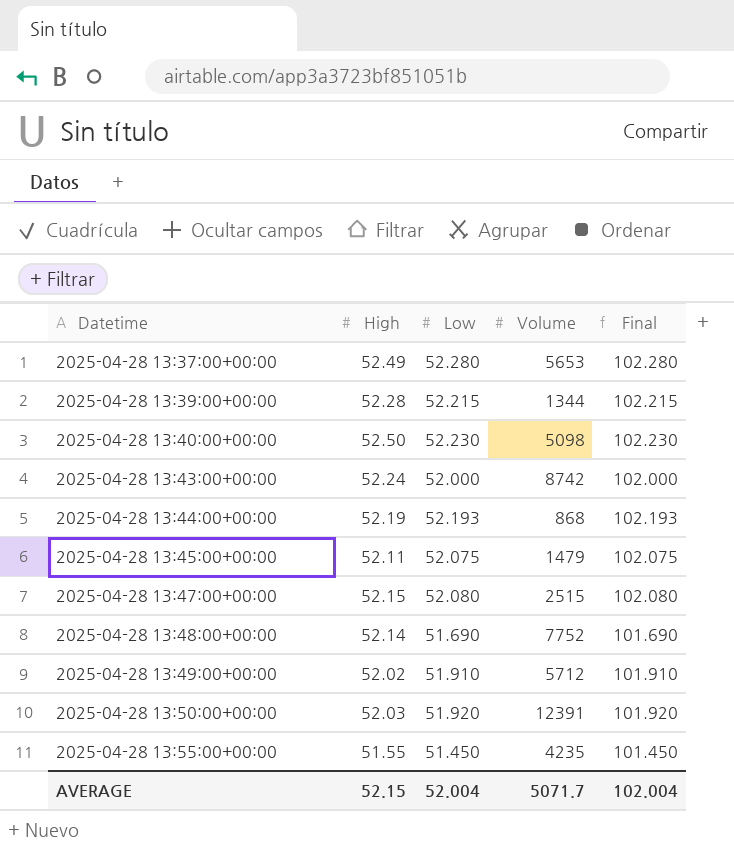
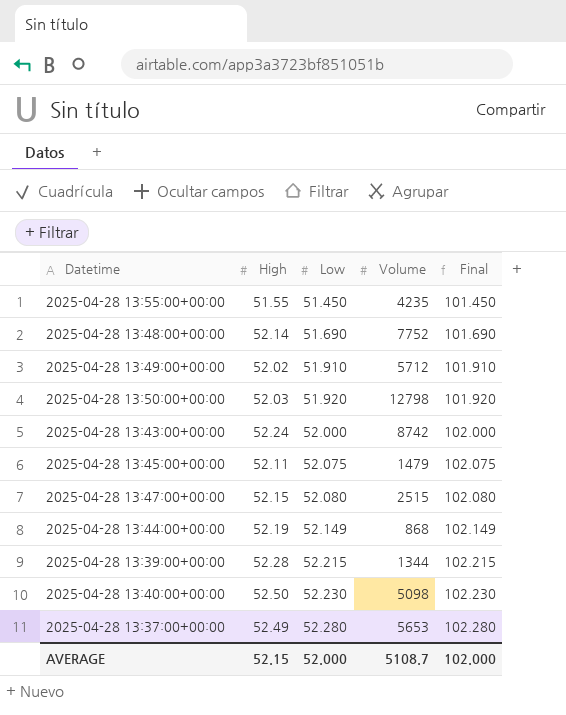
row order: Datetime ascending -> Low ascending
2025-04-28 13:50:00+00:00 | Volume: 12391 -> 12798
2025-04-28 13:44:00+00:00 | Low: 52.193 -> 52.149
2025-04-28 13:44:00+00:00 | Final: 102.193 -> 102.149
AVERAGE | Low: 52.004 -> 52.000
AVERAGE | Volume: 5071.7 -> 5108.7
AVERAGE | Final: 102.004 -> 102.000

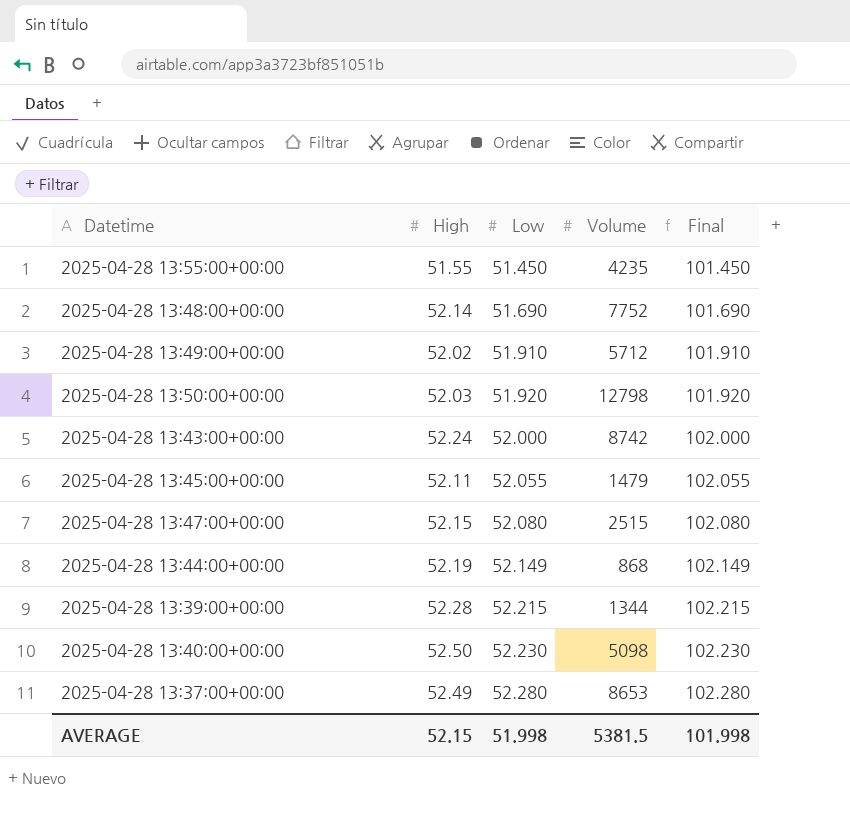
2025-04-28 13:45:00+00:00 | Low: 52.075 -> 52.055
2025-04-28 13:45:00+00:00 | Final: 102.075 -> 102.055
2025-04-28 13:37:00+00:00 | Volume: 5653 -> 8653
AVERAGE | Low: 52.000 -> 51.998
AVERAGE | Volume: 5108.7 -> 5381.5
AVERAGE | Final: 102.000 -> 101.998

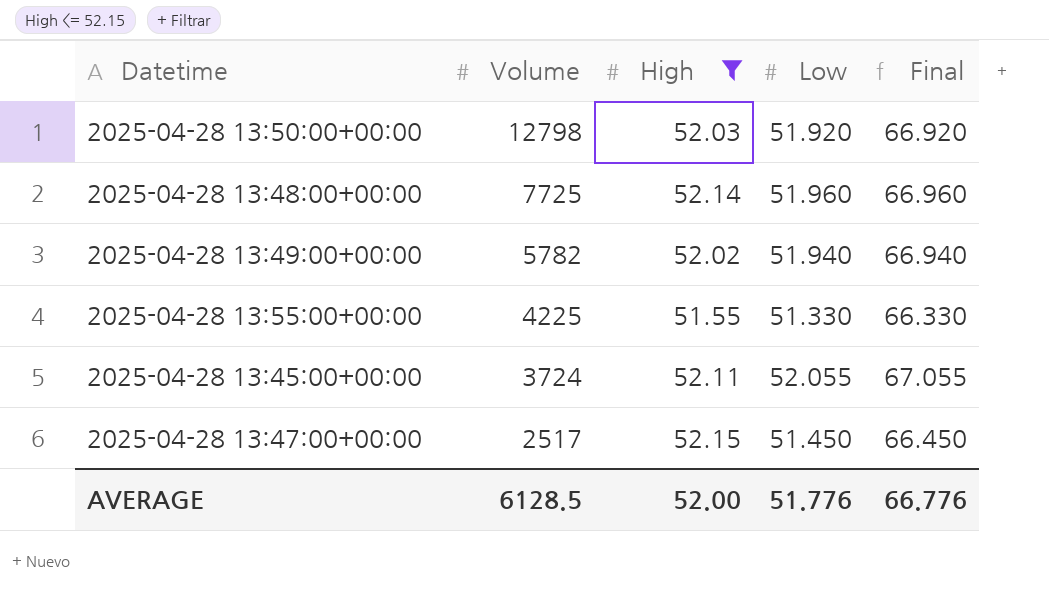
filter: none -> High <= 52.15
row order: Low ascending -> Volume descending
column Volume | position: 4 -> 2
column Final | formula: [Low] + 50 -> [Low] + 15
2025-04-28 13:48:00+00:00 | Volume: 7752 -> 7725
2025-04-28 13:48:00+00:00 | Low: 51.690 -> 51.960
2025-04-28 13:49:00+00:00 | Volume: 5712 -> 5782
2025-04-28 13:49:00+00:00 | Low: 51.910 -> 51.940
2025-04-28 13:55:00+00:00 | Volume: 4235 -> 4225
2025-04-28 13:55:00+00:00 | Low: 51.450 -> 51.330
2025-04-28 13:45:00+00:00 | Volume: 1479 -> 3724
2025-04-28 13:47:00+00:00 | Volume: 2515 -> 2517
2025-04-28 13:47:00+00:00 | Low: 52.080 -> 51.450
AVERAGE | Volume: 5381.5 -> 6128.5
AVERAGE | High: 52.15 -> 52.00
AVERAGE | Low: 51.998 -> 51.776
AVERAGE | Final: 101.998 -> 66.776

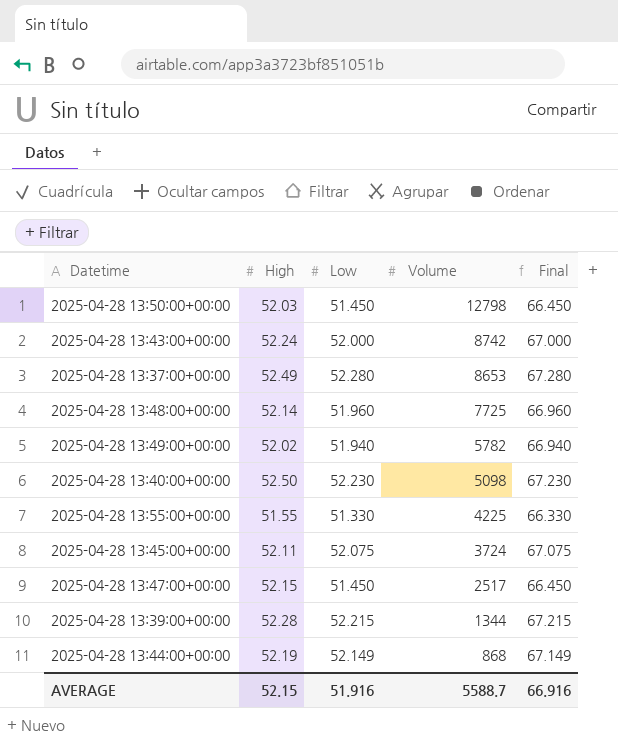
filter: High <= 52.15 -> none
column Volume | position: 2 -> 4
2025-04-28 13:50:00+00:00 | Low: 51.920 -> 51.450
2025-04-28 13:50:00+00:00 | Final: 66.920 -> 66.450
2025-04-28 13:45:00+00:00 | Low: 52.055 -> 52.075
2025-04-28 13:45:00+00:00 | Final: 67.055 -> 67.075
AVERAGE | High: 52.00 -> 52.15
AVERAGE | Low: 51.776 -> 51.916
AVERAGE | Volume: 6128.5 -> 5588.7
AVERAGE | Final: 66.776 -> 66.916

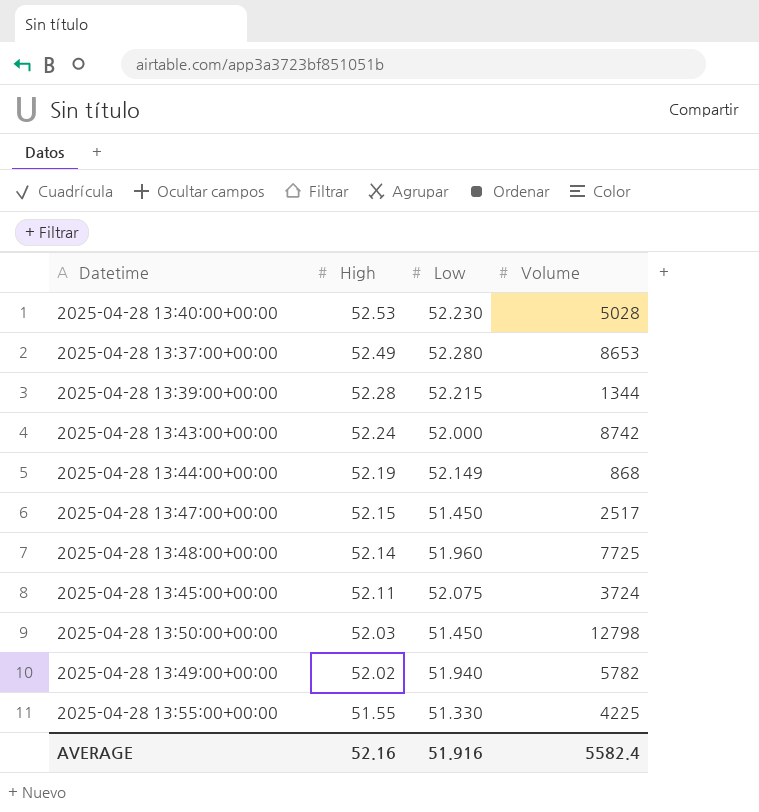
row order: Volume descending -> High descending
column Final | formula: [Low] + 15 -> none
2025-04-28 13:40:00+00:00 | High: 52.50 -> 52.53
2025-04-28 13:40:00+00:00 | Volume: 5098 -> 5028
AVERAGE | High: 52.15 -> 52.16
AVERAGE | Volume: 5588.7 -> 5582.4

